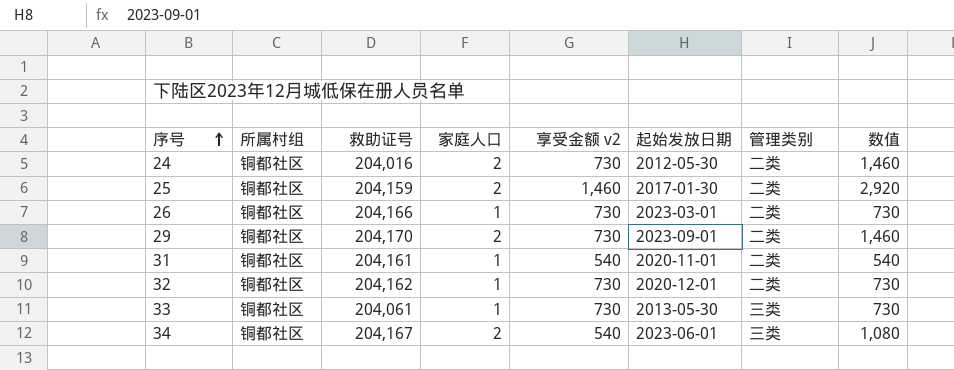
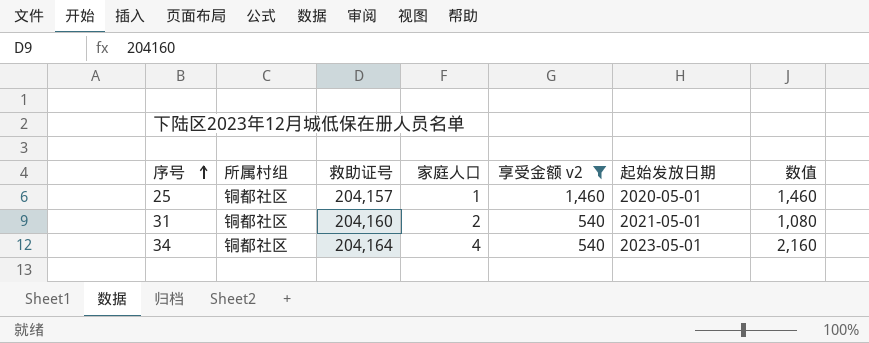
filter: none -> 享受金额 v2 != 730
column 管理类别 | position: 7 -> none
25 | 救助证号: 204,159 -> 204,157
25 | 家庭人口: 2 -> 1
25 | 起始发放日期: 2017-01-30 -> 2020-05-01
25 | 数值: 2,920 -> 1,460
31 | 救助证号: 204,161 -> 204,160
31 | 家庭人口: 1 -> 2
31 | 起始发放日期: 2020-11-01 -> 2021-05-01
31 | 数值: 540 -> 1,080
34 | 救助证号: 204,167 -> 204,164
34 | 家庭人口: 2 -> 4
34 | 起始发放日期: 2023-06-01 -> 2023-05-01
34 | 数值: 1,080 -> 2,160

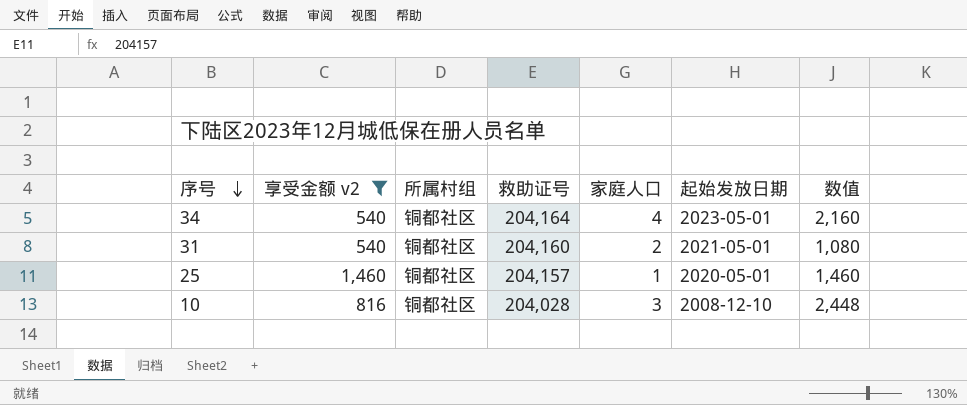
row order: 序号 ascending -> 序号 descending
column 享受金额 v2 | position: 5 -> 2
row 10: none -> 816 | 铜都社区 | 204,028 | 3 | 2008-12-10 | 2,448

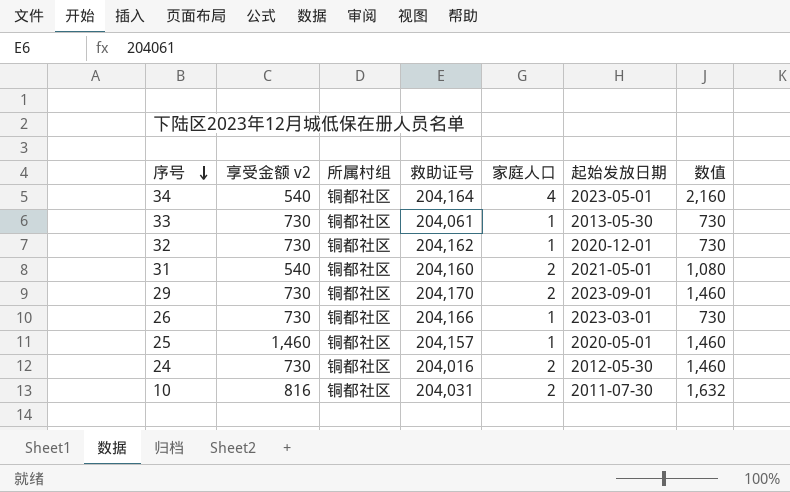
filter: 享受金额 v2 != 730 -> none
10 | 救助证号: 204,028 -> 204,031
10 | 家庭人口: 3 -> 2
10 | 起始发放日期: 2008-12-10 -> 2011-07-30
10 | 数值: 2,448 -> 1,632

